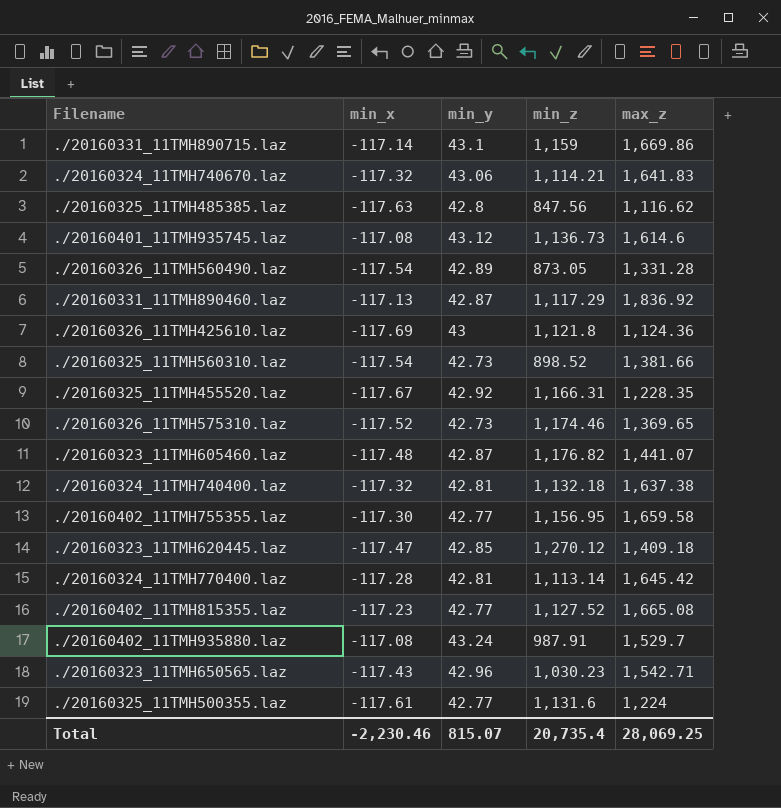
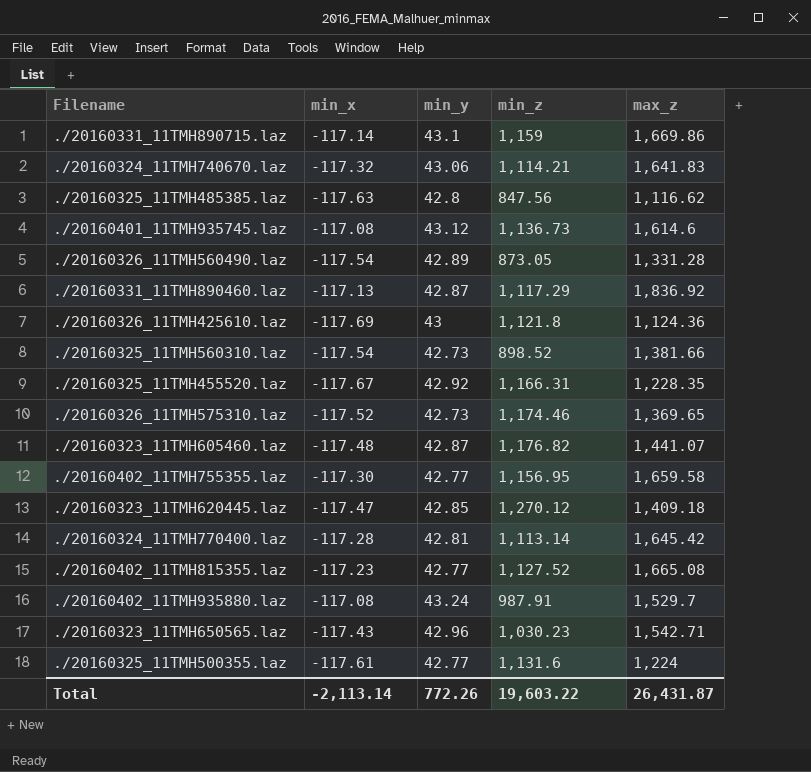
row ./20160324_11TMH740400.laz: -117.32 | 42.81 | 1,132.18 | 1,637.38 -> none
Total | min_x: -2,230.46 -> -2,113.14
Total | min_y: 815.07 -> 772.26
Total | min_z: 20,735.4 -> 19,603.22
Total | max_z: 28,069.25 -> 26,431.87

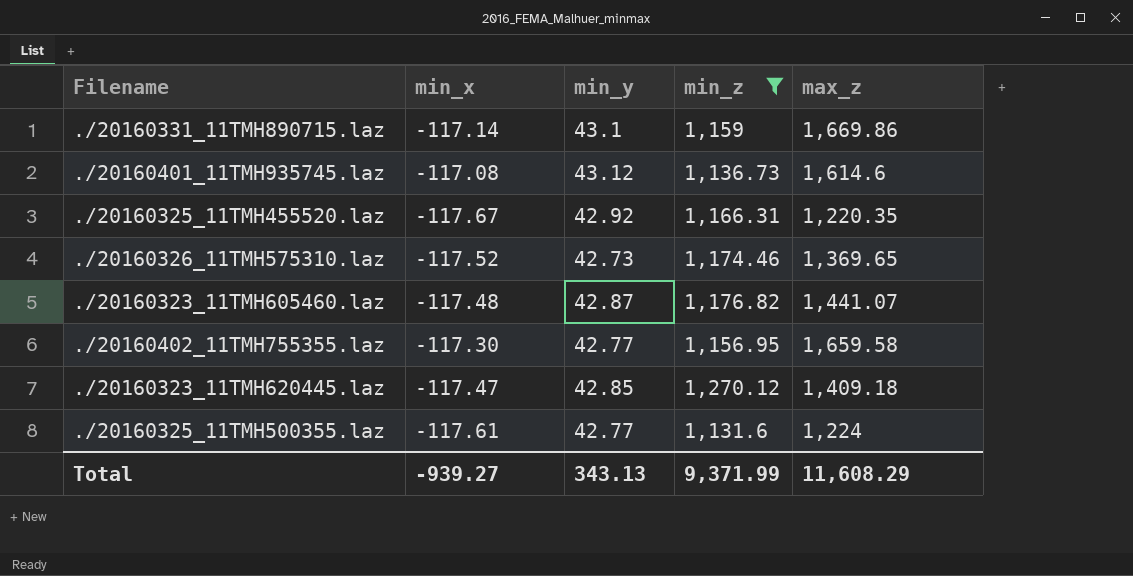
filter: none -> min_z >= 1,131.6
./20160325_11TMH455520.laz | max_z: 1,228.35 -> 1,220.35
Total | min_x: -2,113.14 -> -939.27
Total | min_y: 772.26 -> 343.13
Total | min_z: 19,603.22 -> 9,371.99
Total | max_z: 26,431.87 -> 11,608.29

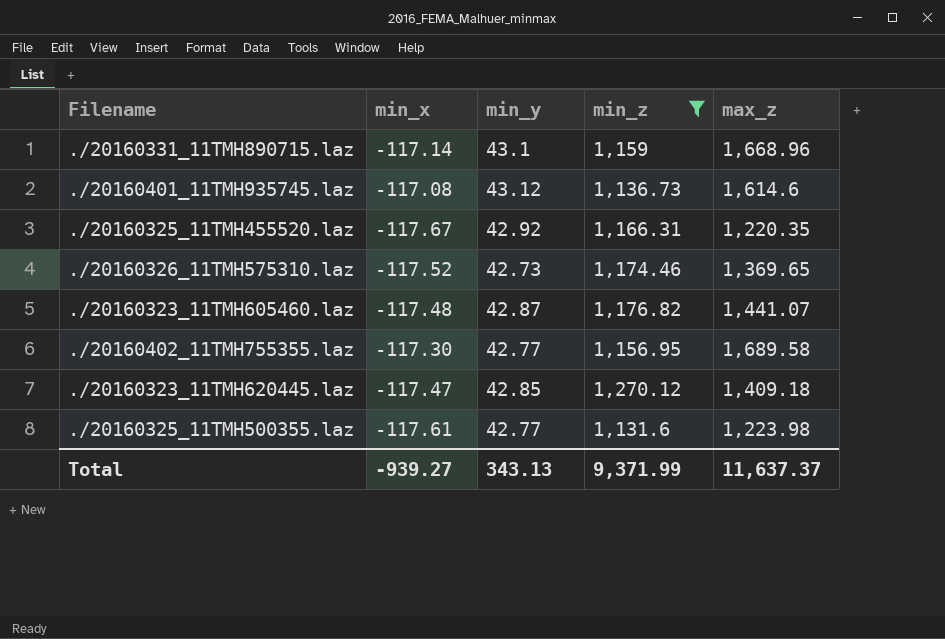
./20160331_11TMH890715.laz | max_z: 1,669.86 -> 1,668.96
./20160402_11TMH755355.laz | max_z: 1,659.58 -> 1,689.58
./20160325_11TMH500355.laz | max_z: 1,224 -> 1,223.98
Total | max_z: 11,608.29 -> 11,637.37

